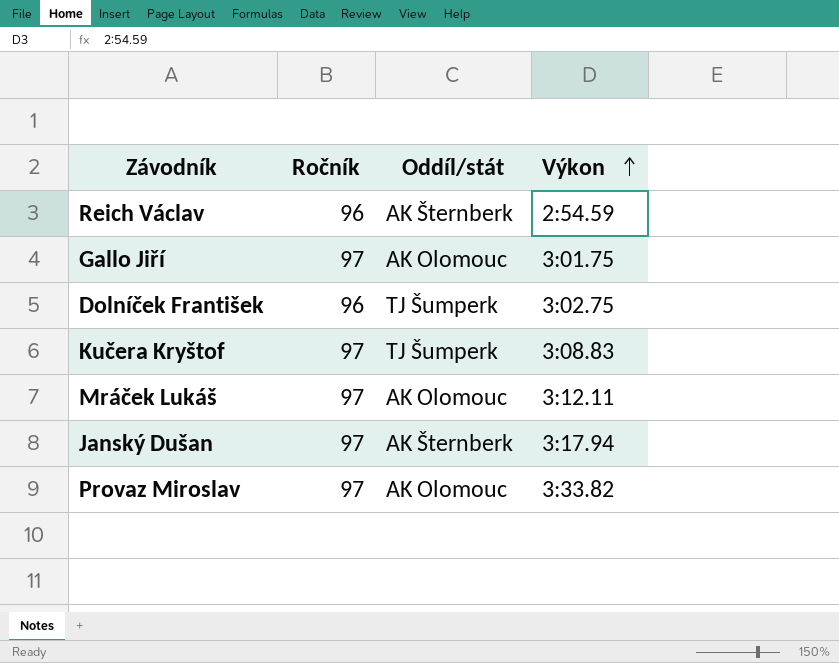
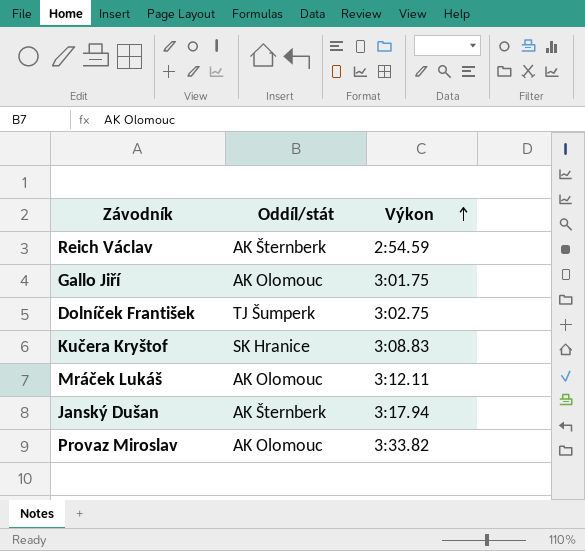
column Ročník | position: 2 -> none
Kučera Kryštof | Oddíl/stát: TJ Šumperk -> SK Hranice

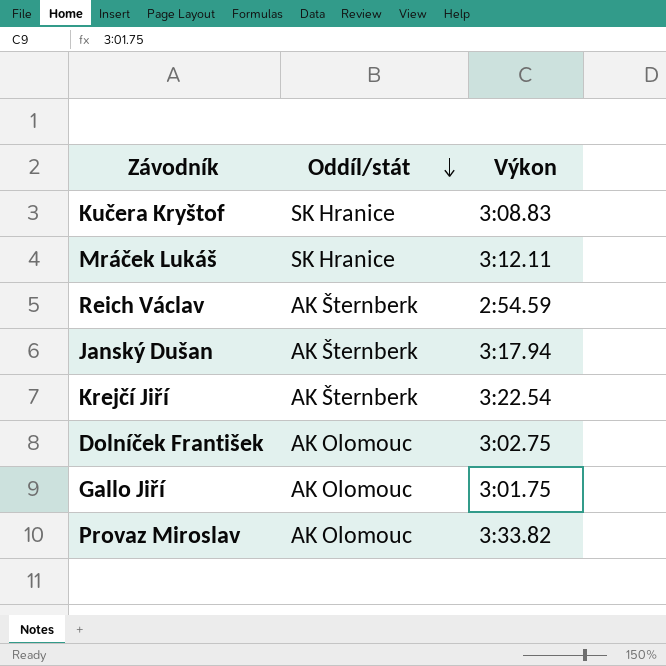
row order: Výkon ascending -> Oddíl/stát descending
Mráček Lukáš | Oddíl/stát: AK Olomouc -> SK Hranice
row Krejčí Jiří: none -> AK Šternberk | 3:22.54
Dolníček František | Oddíl/stát: TJ Šumperk -> AK Olomouc

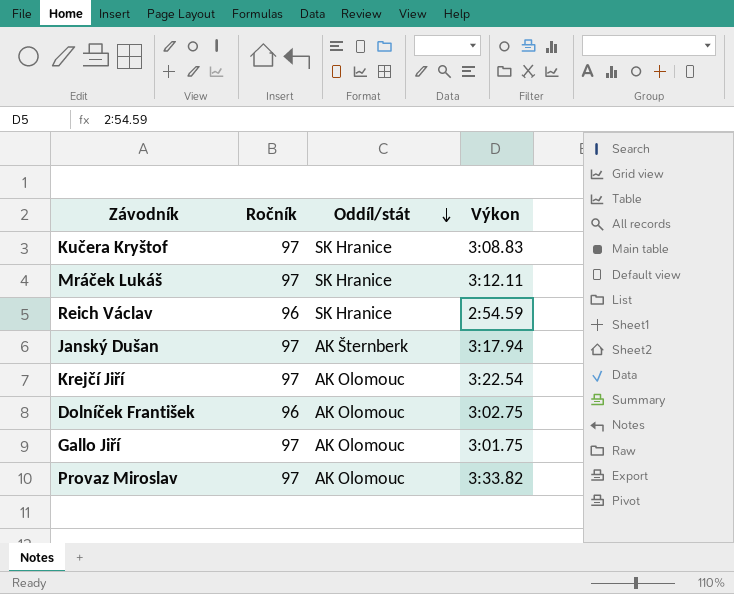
column Ročník | position: none -> 2
Reich Václav | Oddíl/stát: AK Šternberk -> SK Hranice
Krejčí Jiří | Oddíl/stát: AK Šternberk -> AK Olomouc

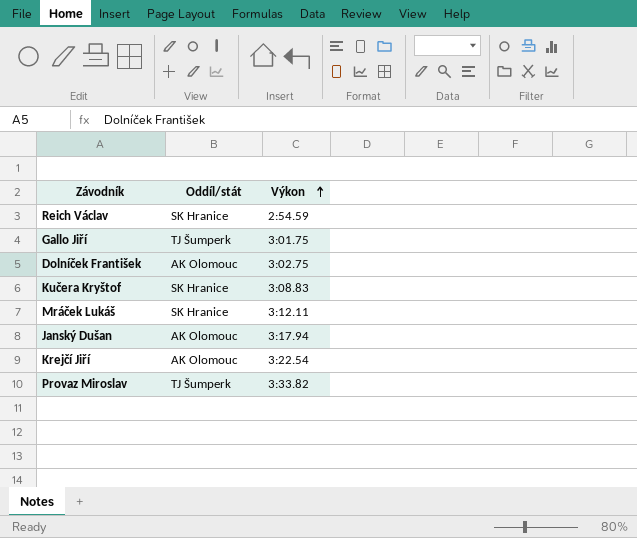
row order: Oddíl/stát descending -> Výkon ascending
column Ročník | position: 2 -> none
Gallo Jiří | Oddíl/stát: AK Olomouc -> TJ Šumperk
Janský Dušan | Oddíl/stát: AK Šternberk -> AK Olomouc
Provaz Miroslav | Oddíl/stát: AK Olomouc -> TJ Šumperk

